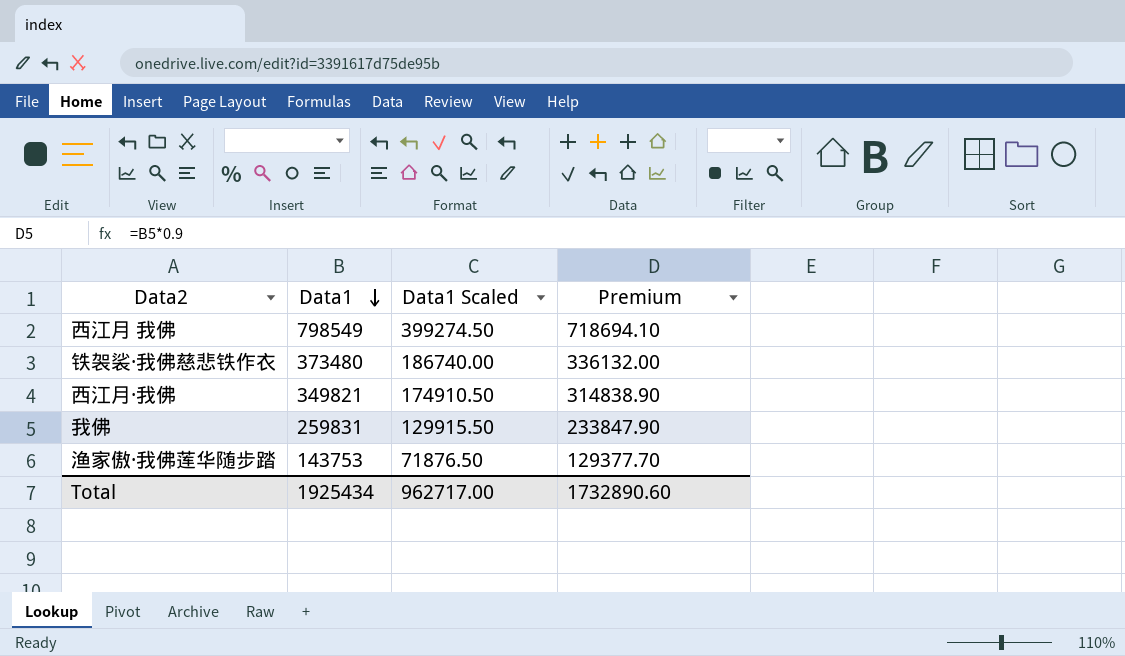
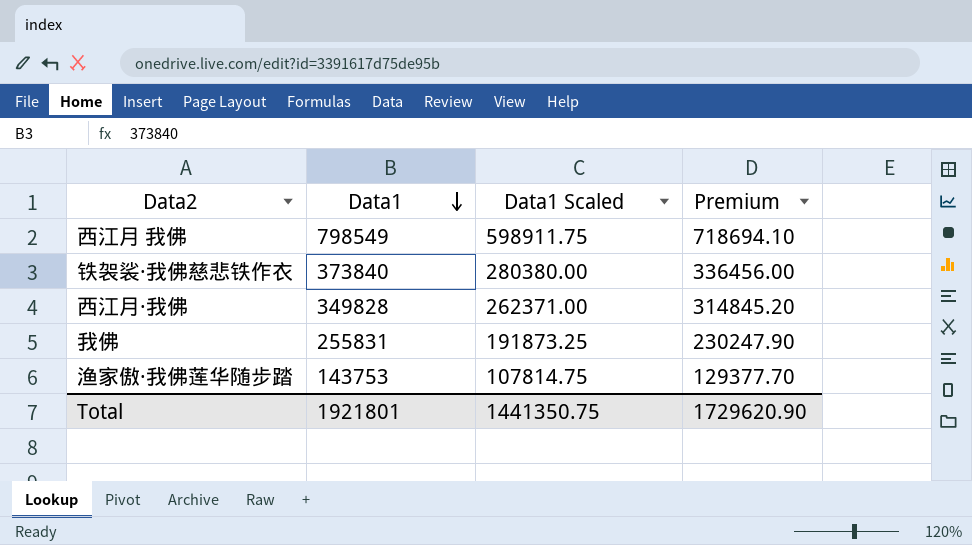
column Data1 Scaled | formula: [Data1] * 0.5 -> [Data1] * 0.75
铁袈裟·我佛慈悲铁作衣 | Data1: 373480 -> 373840
铁袈裟·我佛慈悲铁作衣 | Premium: 336132.00 -> 336456.00
西江月·我佛 | Data1: 349821 -> 349828
西江月·我佛 | Premium: 314838.90 -> 314845.20
我佛 | Data1: 259831 -> 255831
我佛 | Premium: 233847.90 -> 230247.90
Total | Data1: 1925434 -> 1921801
Total | Data1 Scaled: 962717.00 -> 1441350.75
Total | Premium: 1732890.60 -> 1729620.90

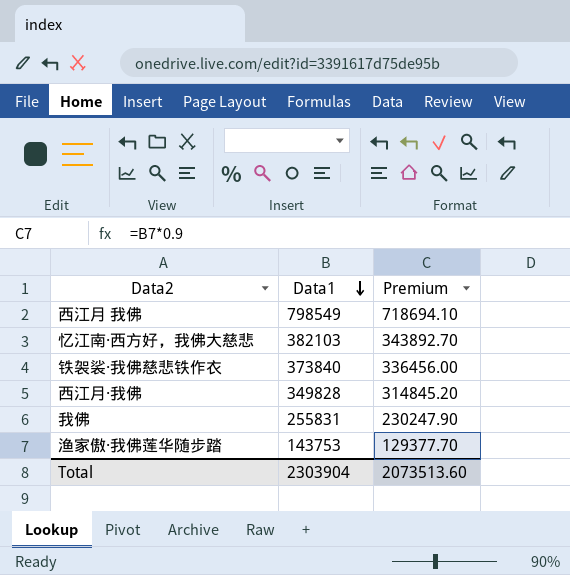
column Data1 Scaled | formula: [Data1] * 0.75 -> none
row 忆江南·西方好，我佛大慈悲: none -> 382103 | 343892.70
Total | Data1: 1921801 -> 2303904
Total | Premium: 1729620.90 -> 2073513.60

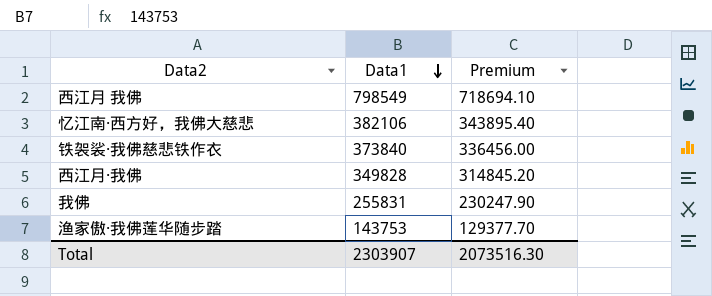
忆江南·西方好，我佛大慈悲 | Data1: 382103 -> 382106
忆江南·西方好，我佛大慈悲 | Premium: 343892.70 -> 343895.40
Total | Data1: 2303904 -> 2303907
Total | Premium: 2073513.60 -> 2073516.30

